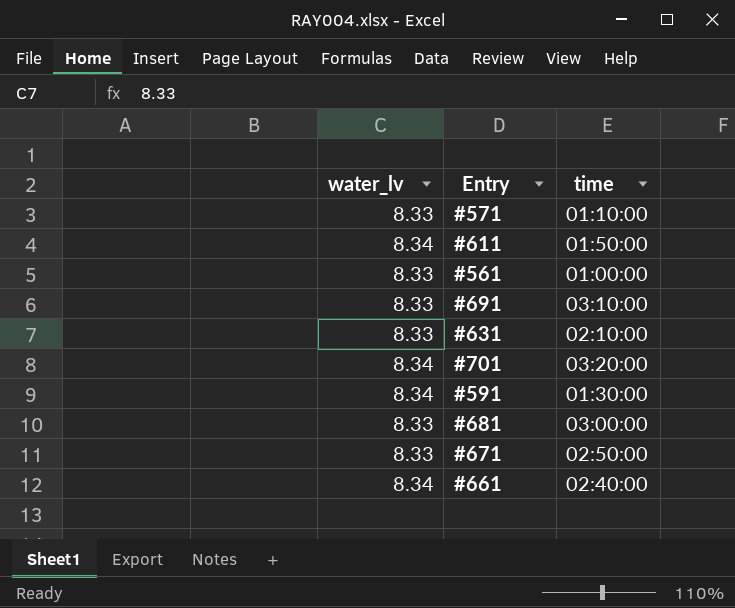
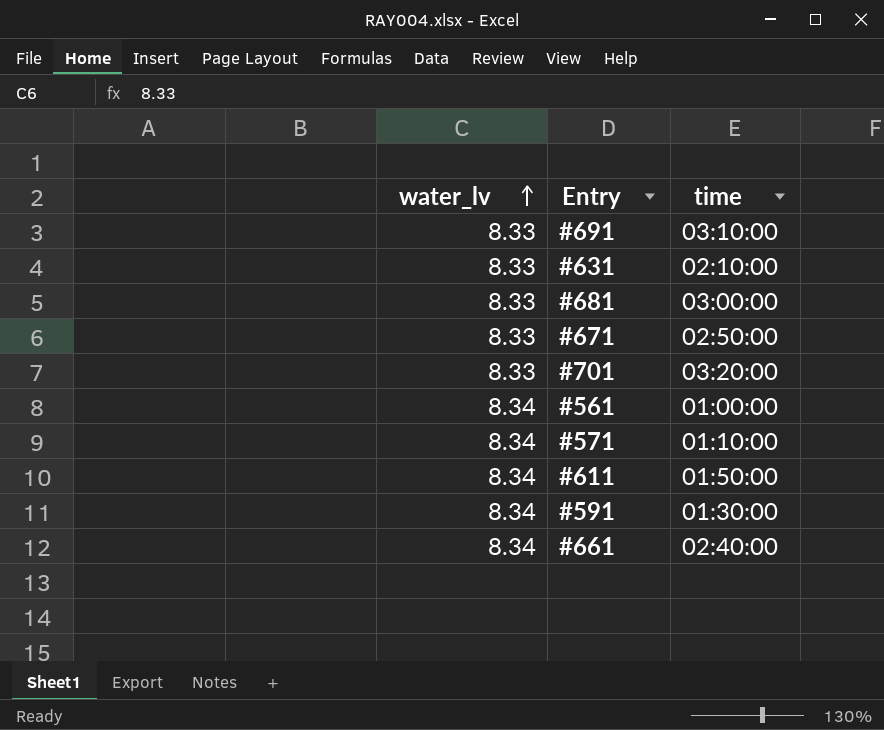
row order: none -> water_lv ascending
#701 | water_lv: 8.34 -> 8.33
#561 | water_lv: 8.33 -> 8.34
#571 | water_lv: 8.33 -> 8.34

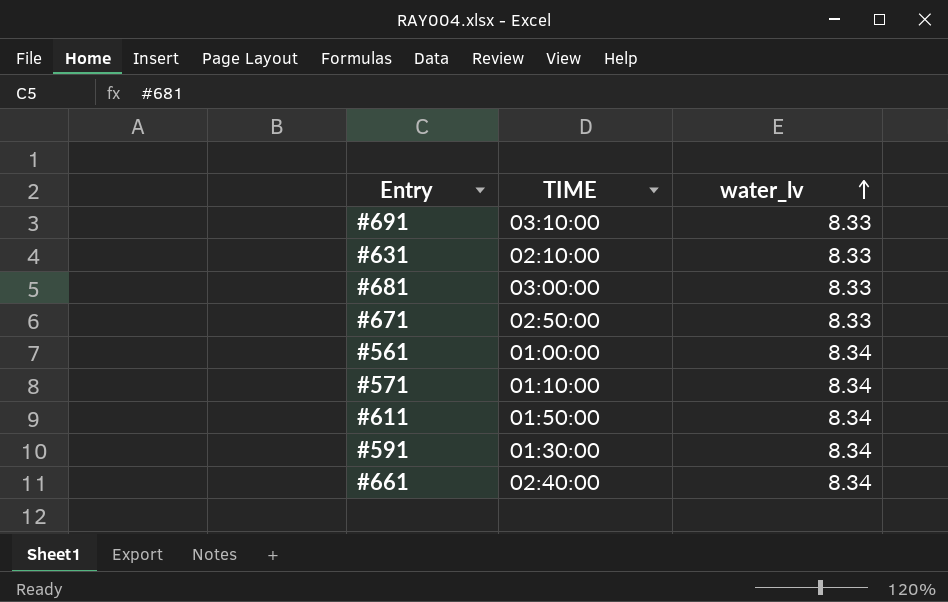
column name: time -> TIME
column water_lv | position: 1 -> 3
row #701: 8.33 | 03:20:00 -> none

